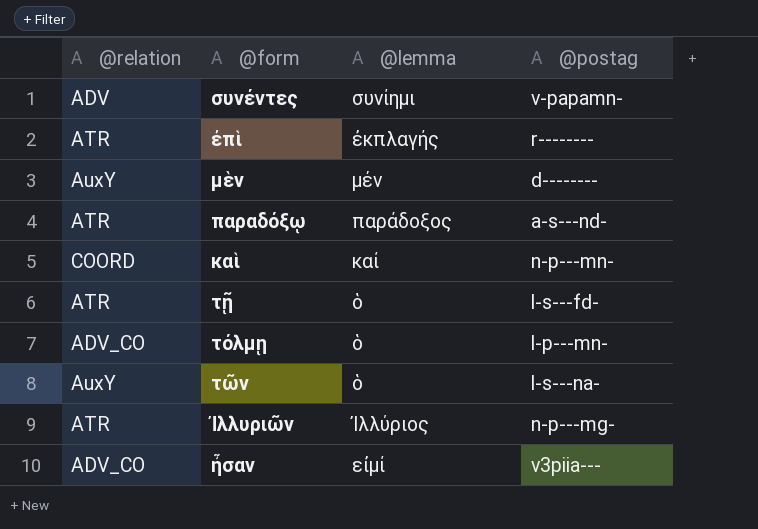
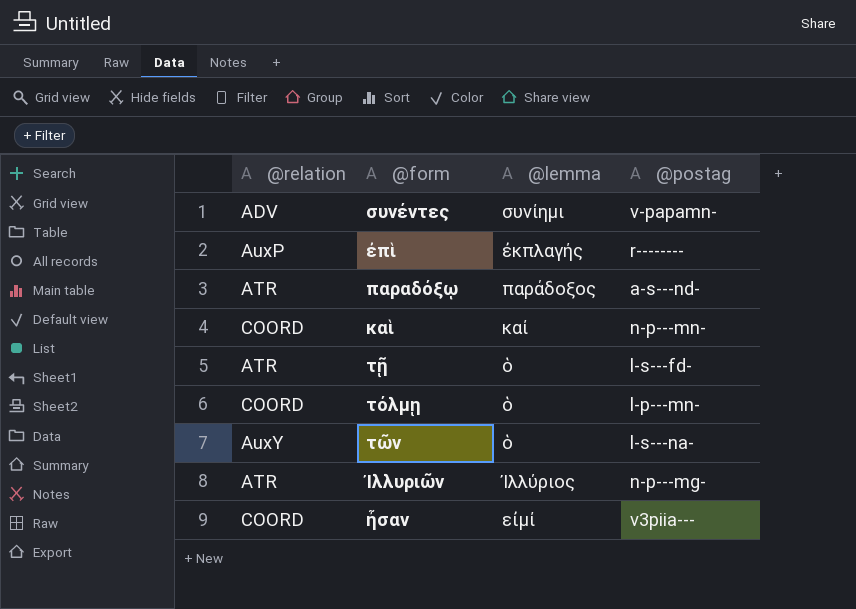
row μὲν: AuxY | μέν | d-------- -> none
ἐπὶ | @relation: ATR -> AuxP
τόλμῃ | @relation: ADV_CO -> COORD
ἦσαν | @relation: ADV_CO -> COORD

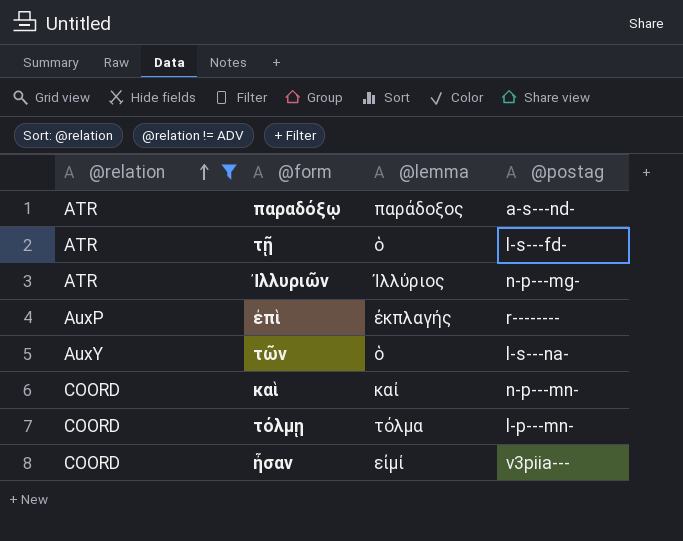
filter: none -> @relation != ADV
row order: none -> @relation ascending
τόλμῃ | @lemma: ὁ -> τόλμα

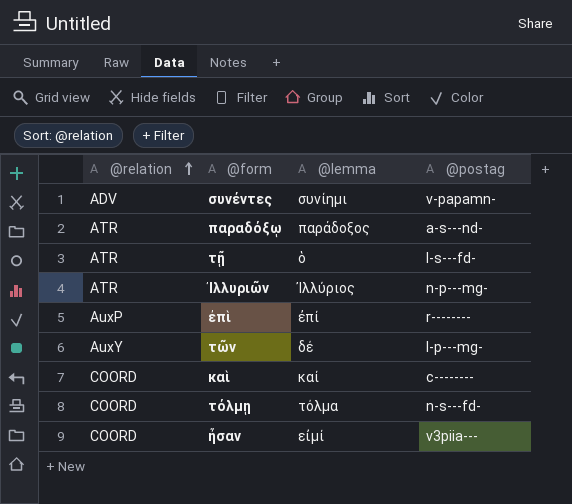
filter: @relation != ADV -> none
ἐπὶ | @lemma: ἐκπλαγής -> ἐπί
τῶν | @lemma: ὁ -> δέ
τῶν | @postag: l-s---na- -> l-p---mg-
καὶ | @postag: n-p---mn- -> c--------
τόλμῃ | @postag: l-p---mn- -> n-s---fd-

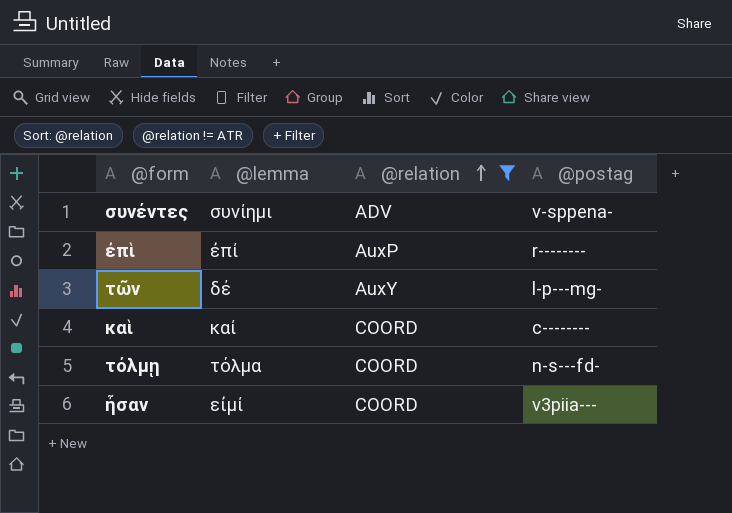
filter: none -> @relation != ATR
column @relation | position: 1 -> 3
συνέντες | @postag: v-papamn- -> v-sppena-

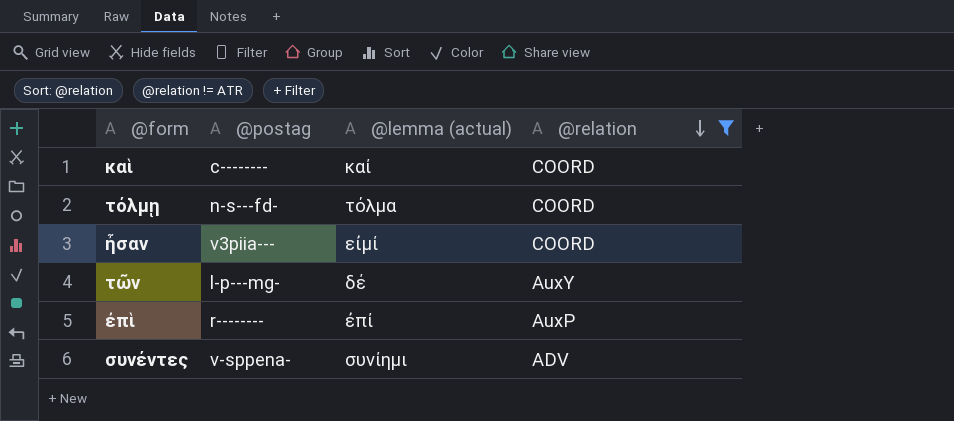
row order: @relation ascending -> @relation descending
column @postag | position: 4 -> 2
column name: @lemma -> @lemma (actual)

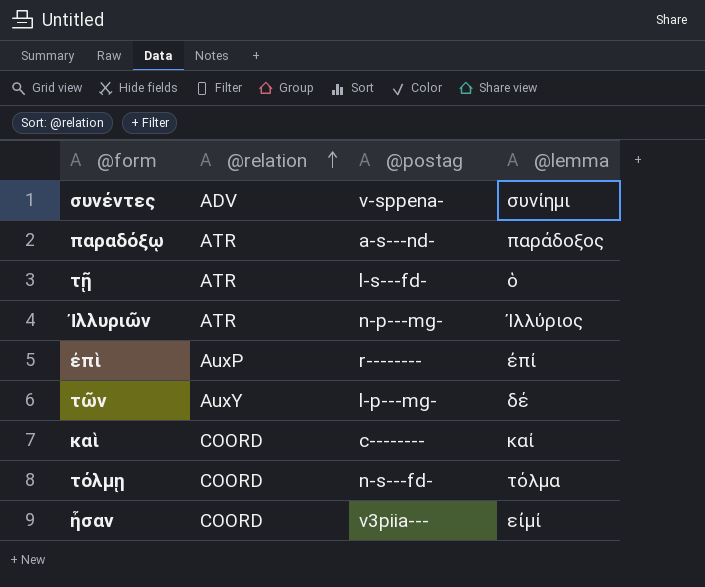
filter: @relation != ATR -> none
row order: @relation descending -> @relation ascending
column @relation | position: 4 -> 2
column name: @lemma (actual) -> @lemma

